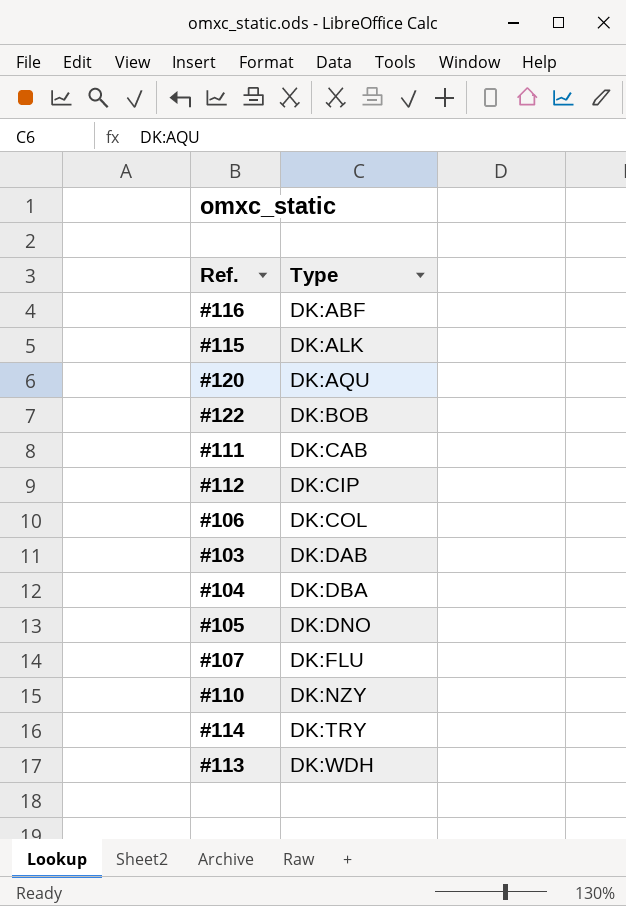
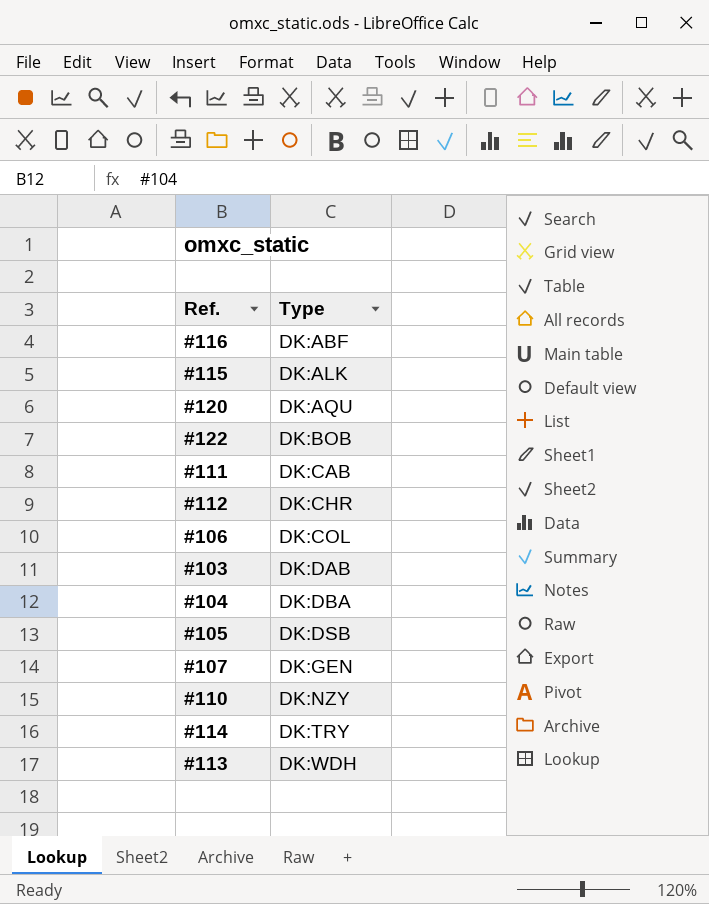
#112 | Type: DK:CIP -> DK:CHR
#105 | Type: DK:DNO -> DK:DSB
#107 | Type: DK:FLU -> DK:GEN

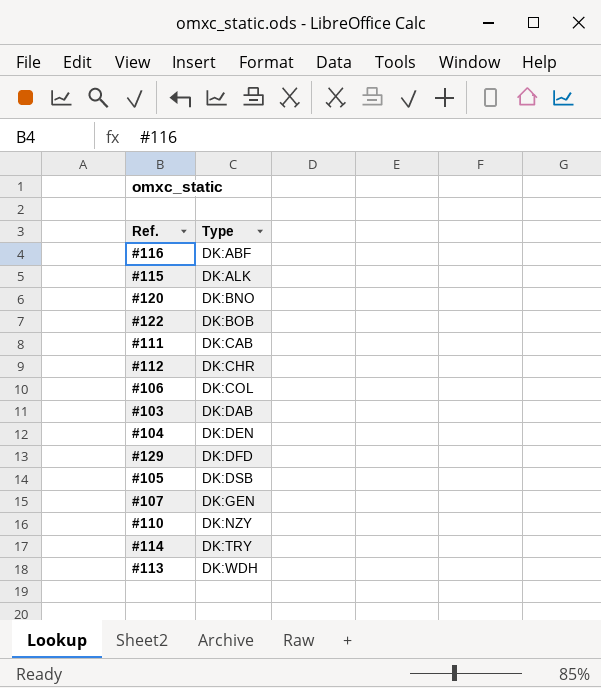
#120 | Type: DK:AQU -> DK:BNO
#104 | Type: DK:DBA -> DK:DEN
row #129: none -> DK:DFD

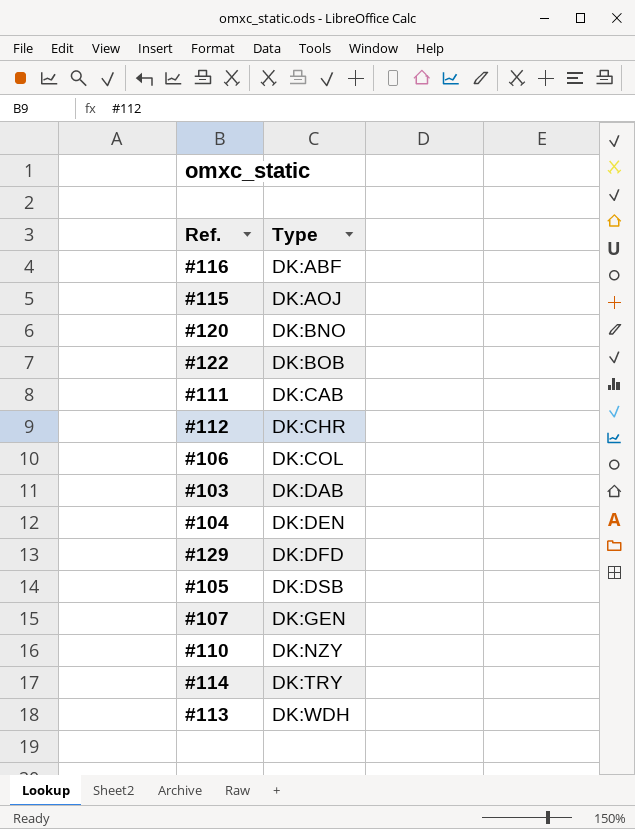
#115 | Type: DK:ALK -> DK:AOJ

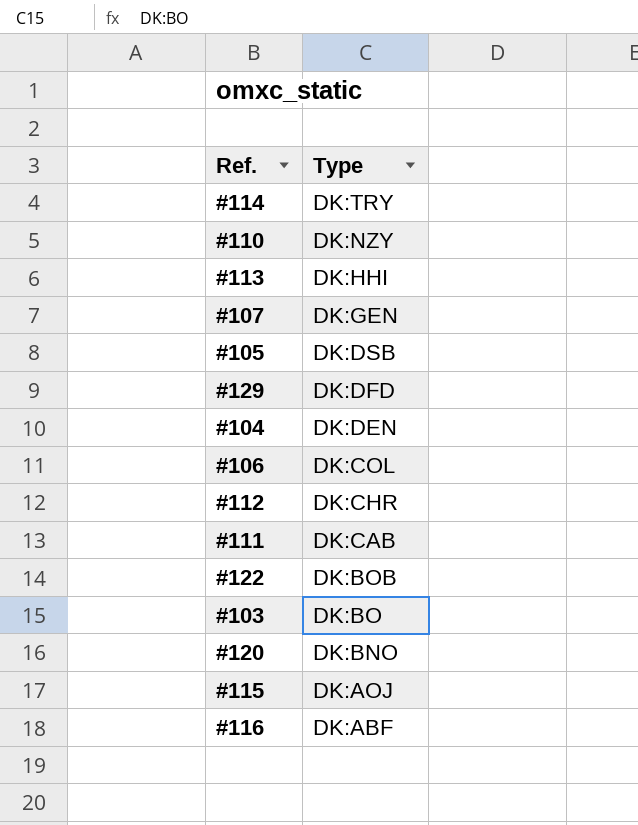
row order: Type ascending -> Type descending
#113 | Type: DK:WDH -> DK:HHI
#103 | Type: DK:DAB -> DK:BO

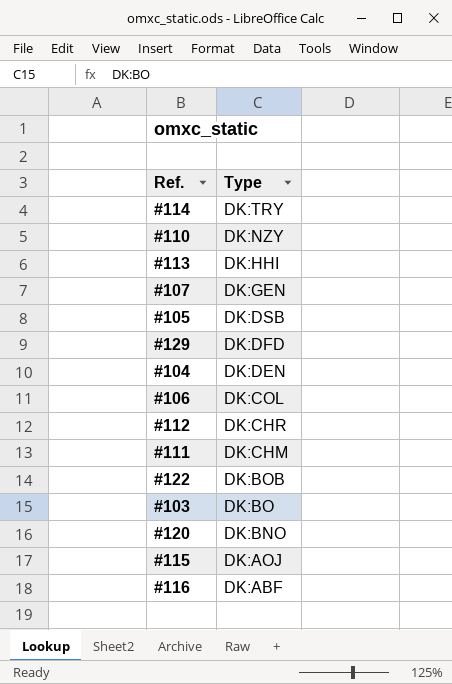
#111 | Type: DK:CAB -> DK:CHM

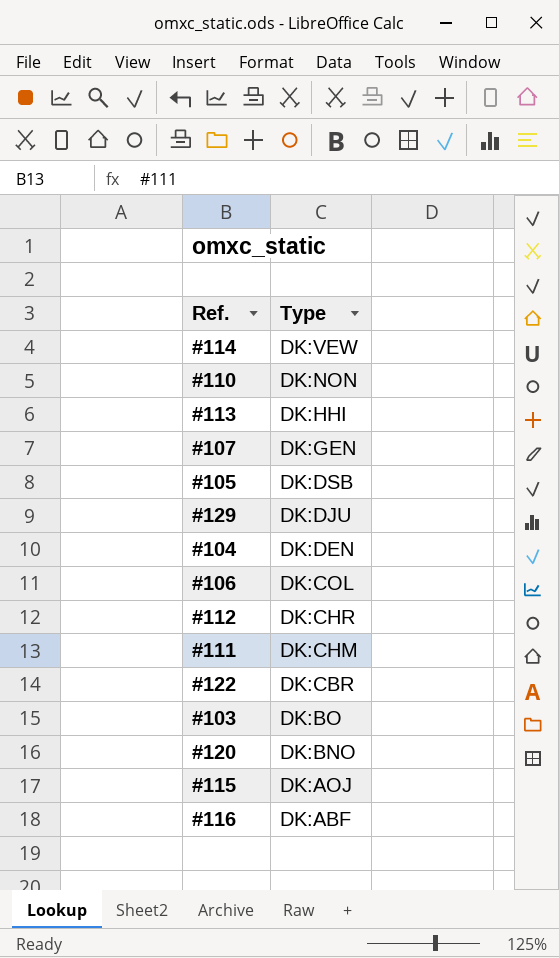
#114 | Type: DK:TRY -> DK:VEW
#110 | Type: DK:NZY -> DK:NON
#129 | Type: DK:DFD -> DK:DJU
#122 | Type: DK:BOB -> DK:CBR

